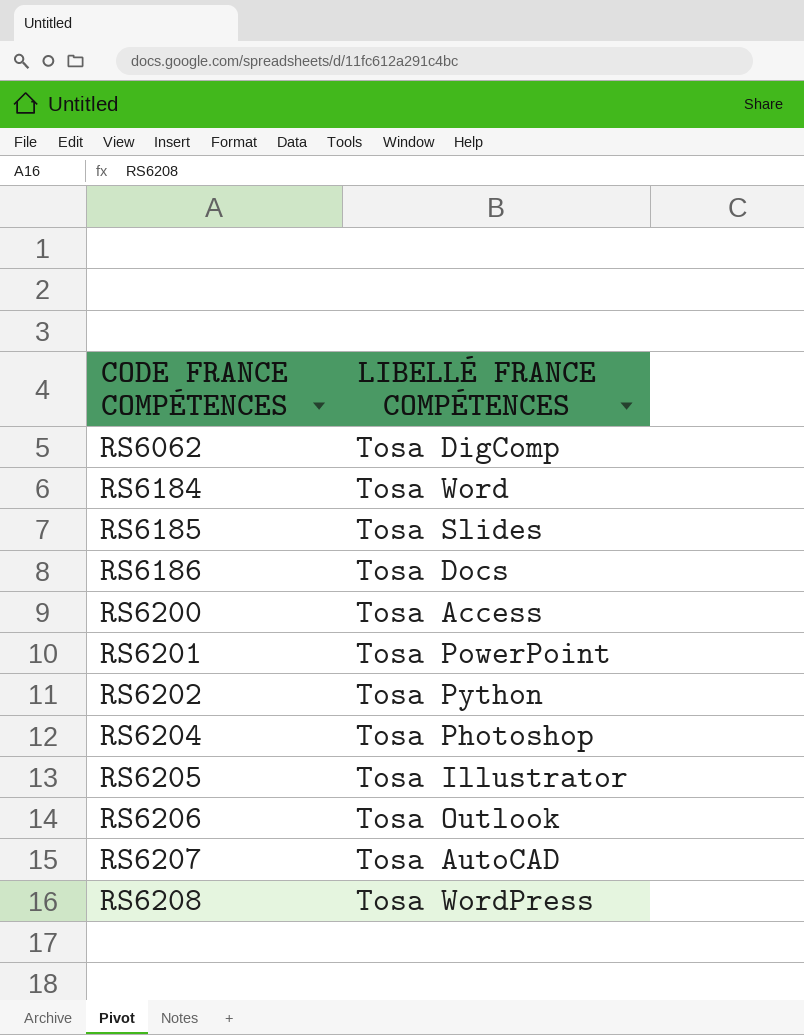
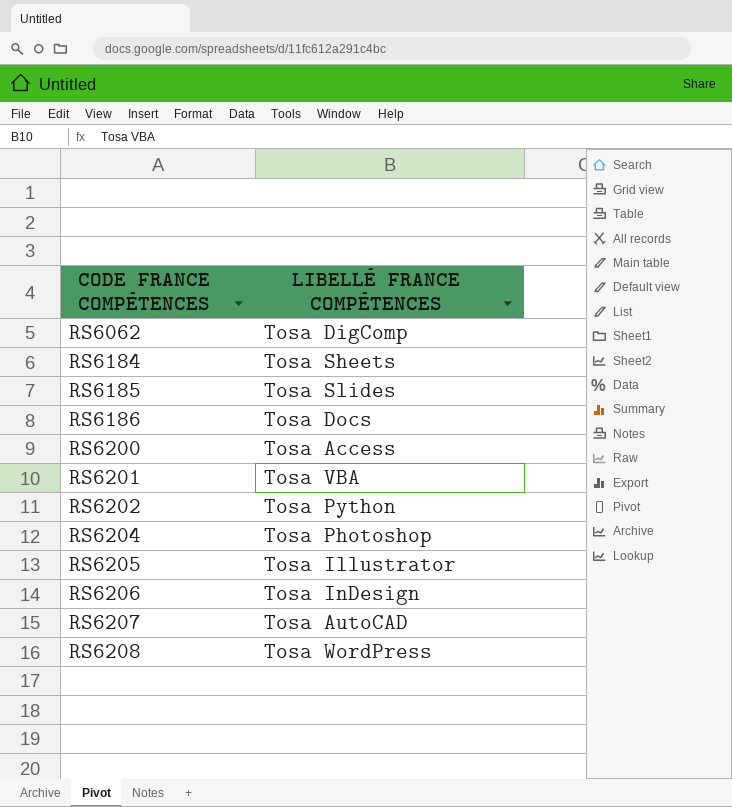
RS6184 | LIBELLÉ FRANCE COMPÉTENCES: Tosa Word -> Tosa Sheets
RS6201 | LIBELLÉ FRANCE COMPÉTENCES: Tosa PowerPoint -> Tosa VBA
RS6206 | LIBELLÉ FRANCE COMPÉTENCES: Tosa Outlook -> Tosa InDesign

